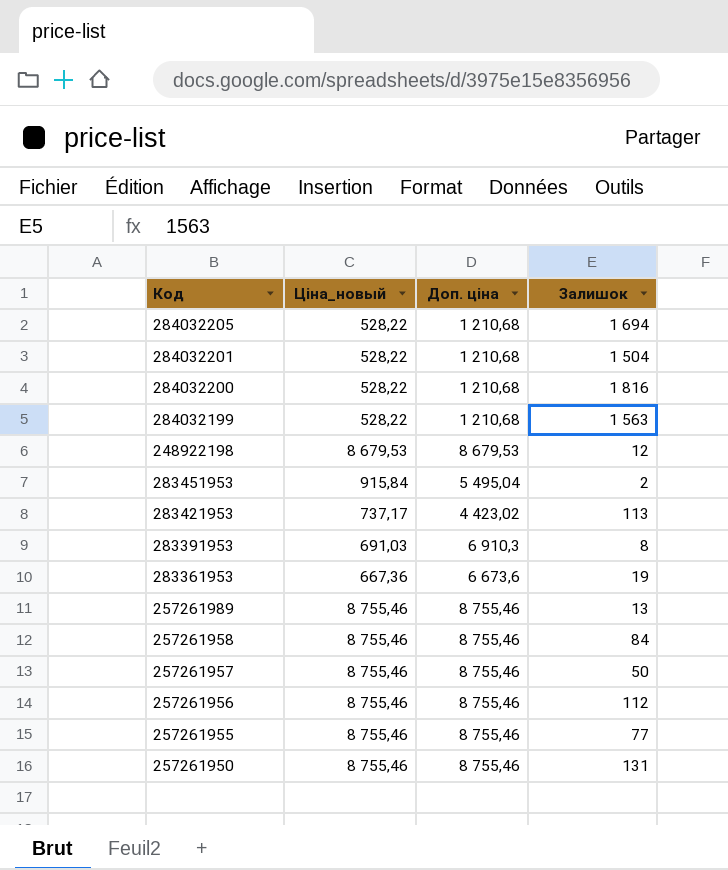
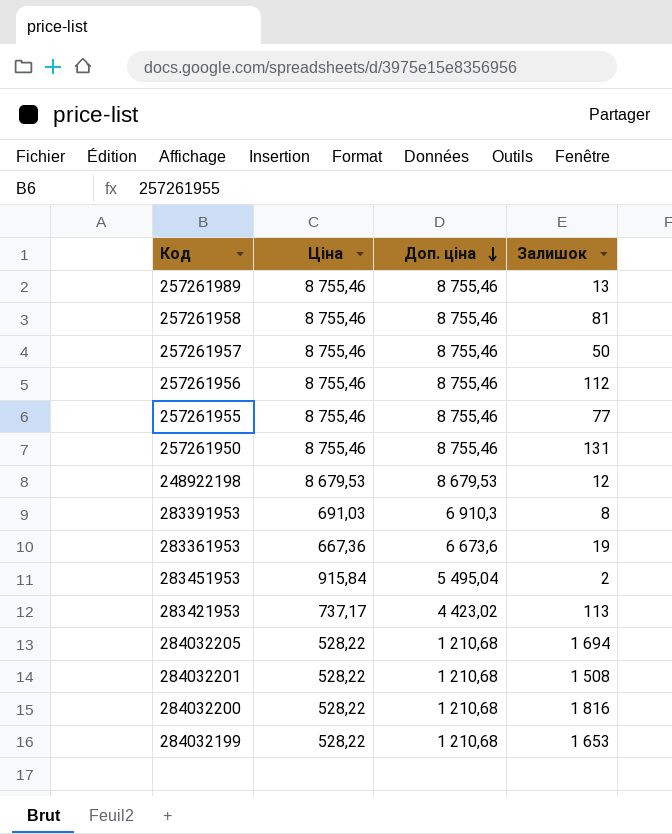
row order: none -> Доп. ціна descending
column name: Ціна_новый -> Ціна
257261958 | Залишок: 84 -> 81
284032201 | Залишок: 1 504 -> 1 508
284032199 | Залишок: 1 563 -> 1 653

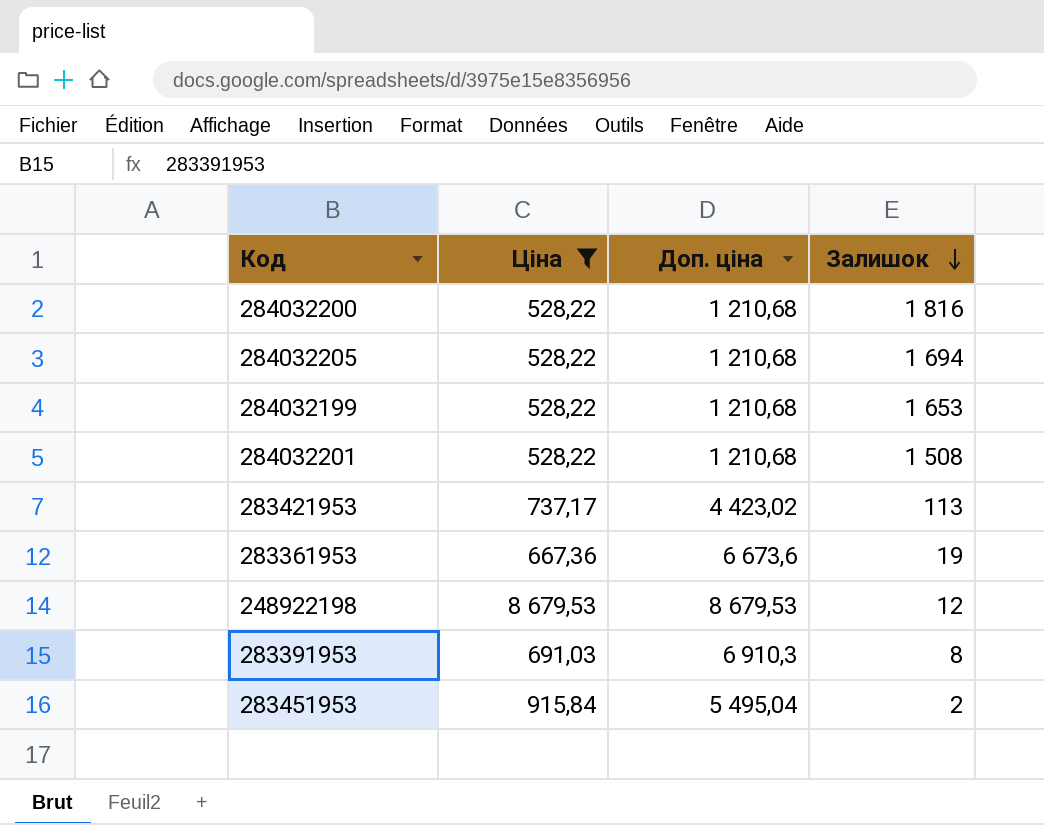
filter: none -> Ціна != 8 755,46
row order: Доп. ціна descending -> Залишок descending

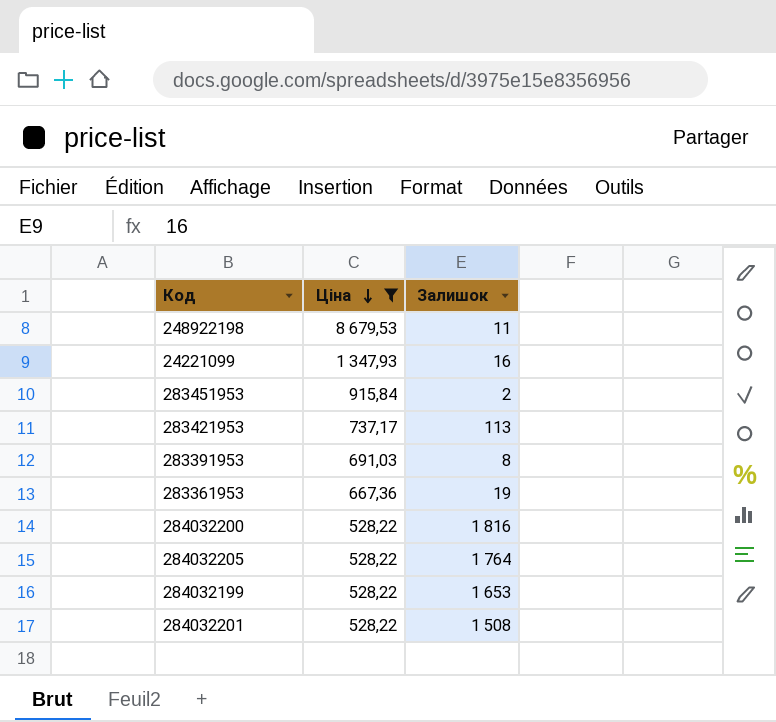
row order: Залишок descending -> Ціна descending
column Доп. ціна | position: 3 -> none
248922198 | Залишок: 12 -> 11
row 24221099: none -> 1 347,93 | 16
284032205 | Залишок: 1 694 -> 1 764

